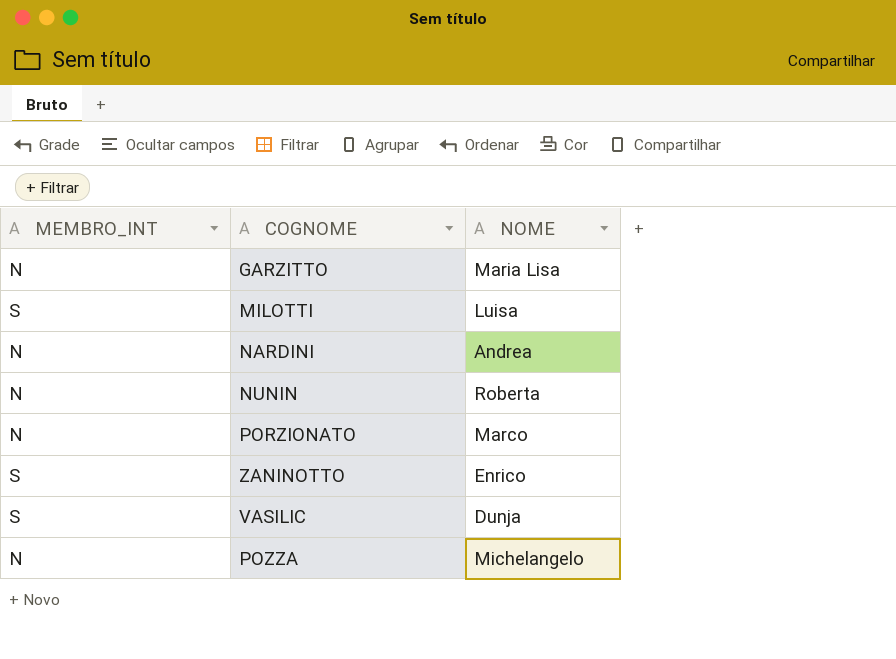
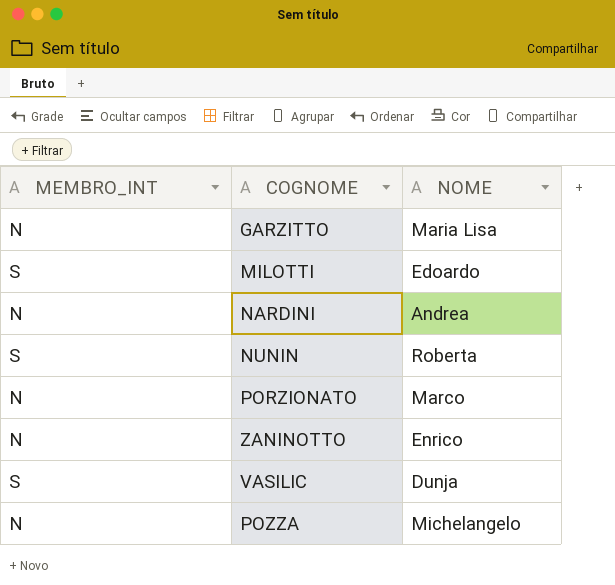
MILOTTI | NOME: Luisa -> Edoardo
NUNIN | MEMBRO_INT: N -> S
ZANINOTTO | MEMBRO_INT: S -> N

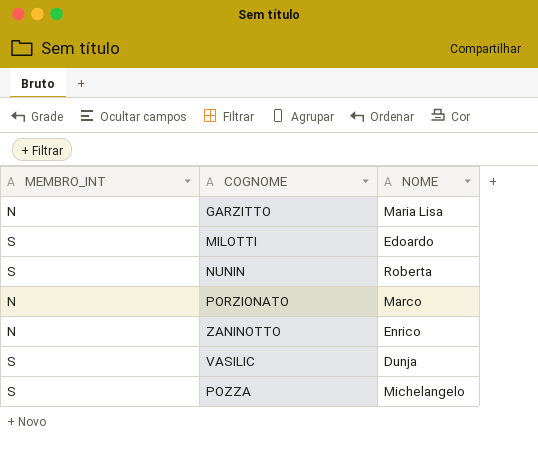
row NARDINI: N | Andrea -> none
POZZA | MEMBRO_INT: N -> S

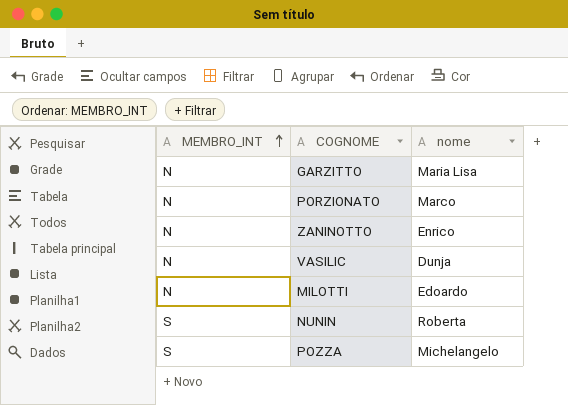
row order: none -> MEMBRO_INT ascending
column name: NOME -> nome
VASILIC | MEMBRO_INT: S -> N
MILOTTI | MEMBRO_INT: S -> N

